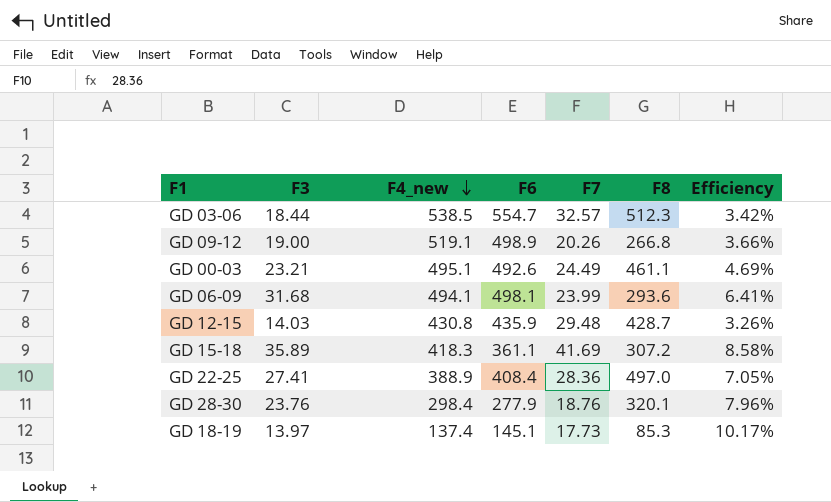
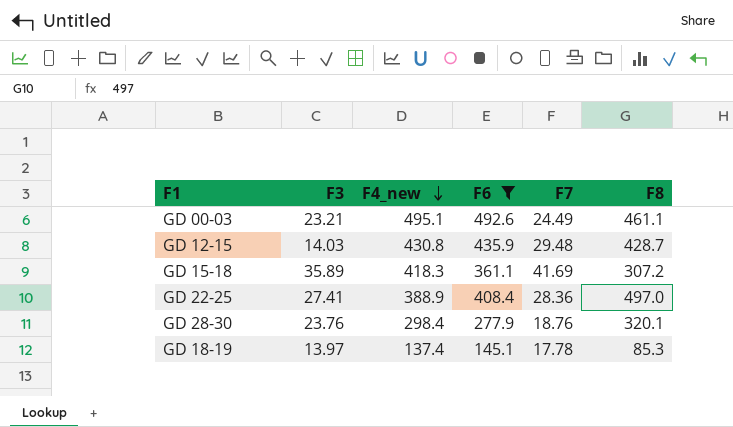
filter: none -> F6 <= 492.6
column Efficiency | formula: [F3] / [F4_new] -> none
GD 18-19 | F7: 17.73 -> 17.78

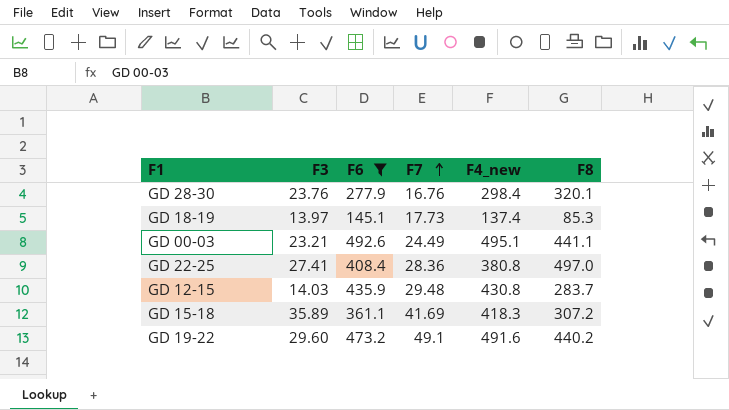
row order: F4_new descending -> F7 ascending
column F4_new | position: 3 -> 5
GD 28-30 | F7: 18.76 -> 16.76
GD 18-19 | F7: 17.78 -> 17.73
GD 00-03 | F8: 461.1 -> 441.1
GD 22-25 | F4_new: 388.9 -> 380.8
GD 12-15 | F8: 428.7 -> 283.7
row GD 19-22: none -> 29.60 | 473.2 | 49.1 | 491.6 | 440.2

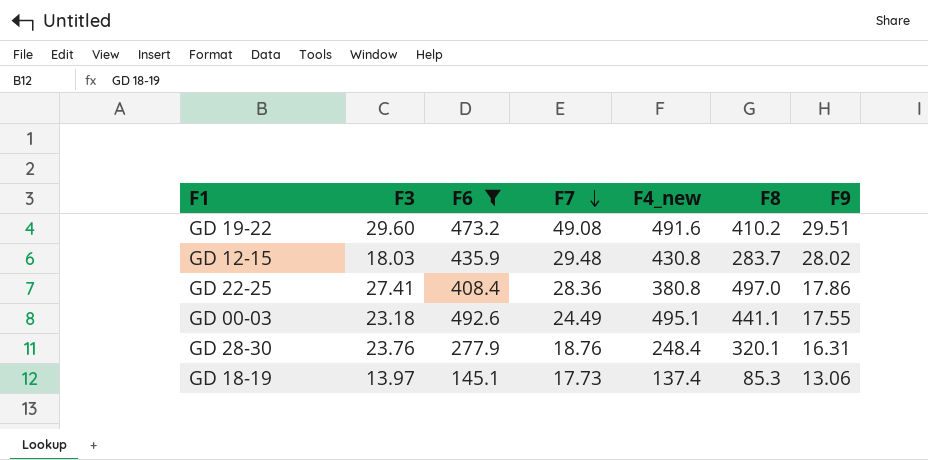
row order: F7 ascending -> F7 descending
column F9 | position: none -> 7
row GD 15-18: 35.89 | 361.1 | 41.69 | 418.3 | 307.2 -> none
GD 19-22 | F7: 49.1 -> 49.08
GD 19-22 | F8: 440.2 -> 410.2
GD 12-15 | F3: 14.03 -> 18.03
GD 00-03 | F3: 23.21 -> 23.18
GD 28-30 | F7: 16.76 -> 18.76
GD 28-30 | F4_new: 298.4 -> 248.4

